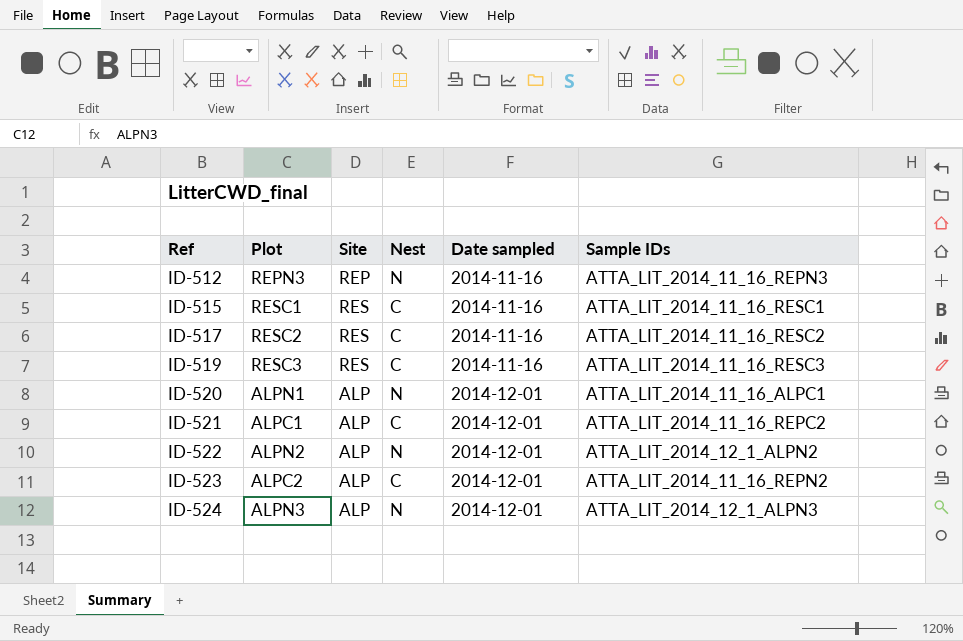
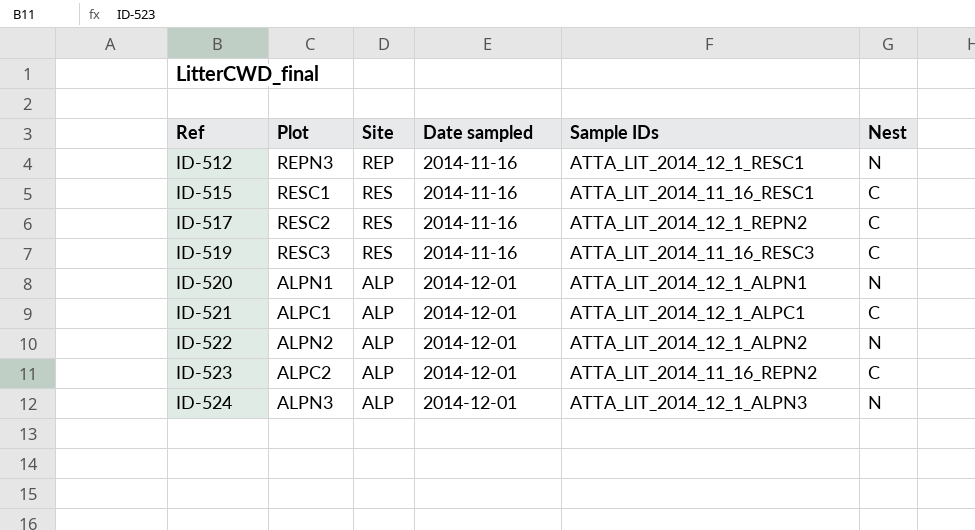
column Nest | position: 4 -> 6
ID-512 | Sample IDs: ATTA_LIT_2014_11_16_REPN3 -> ATTA_LIT_2014_12_1_RESC1
ID-517 | Sample IDs: ATTA_LIT_2014_11_16_RESC2 -> ATTA_LIT_2014_12_1_REPN2
ID-520 | Sample IDs: ATTA_LIT_2014_11_16_ALPC1 -> ATTA_LIT_2014_12_1_ALPN1
ID-521 | Sample IDs: ATTA_LIT_2014_11_16_REPC2 -> ATTA_LIT_2014_12_1_ALPC1

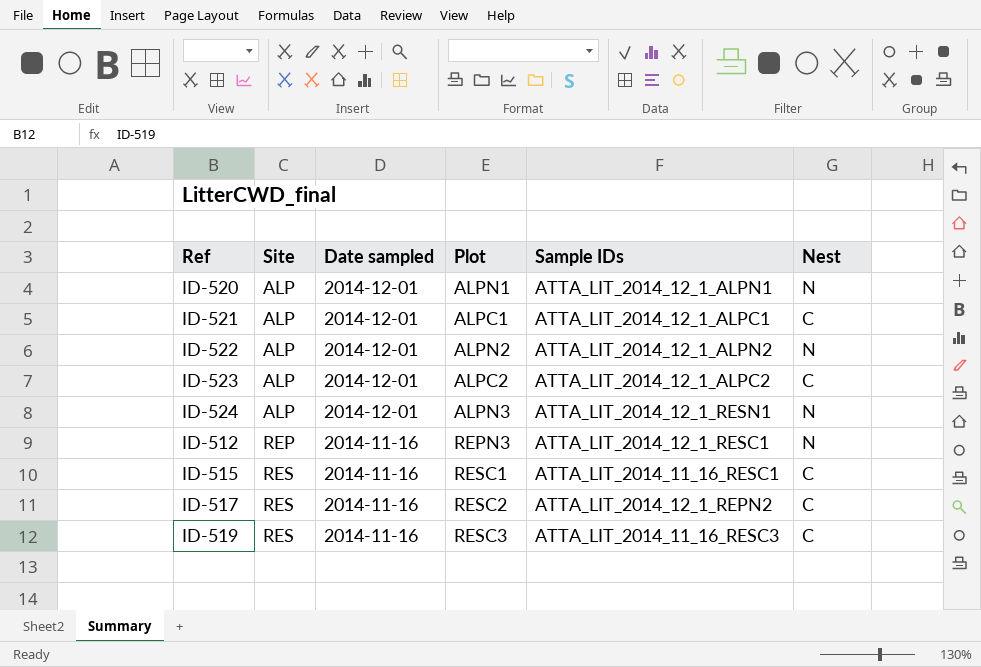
row order: Ref ascending -> Site ascending
column Plot | position: 2 -> 4
ID-523 | Sample IDs: ATTA_LIT_2014_11_16_REPN2 -> ATTA_LIT_2014_12_1_ALPC2
ID-524 | Sample IDs: ATTA_LIT_2014_12_1_ALPN3 -> ATTA_LIT_2014_12_1_RESN1

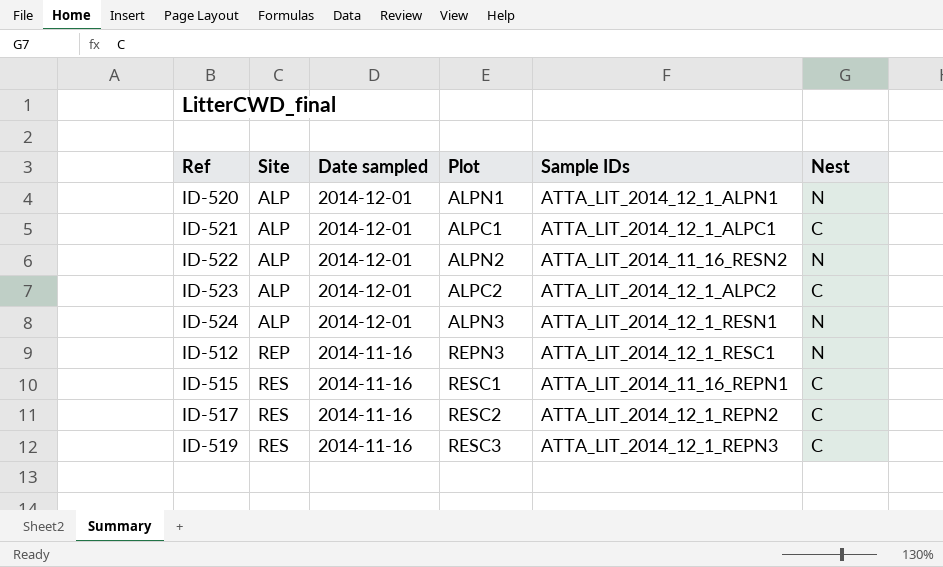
ID-522 | Sample IDs: ATTA_LIT_2014_12_1_ALPN2 -> ATTA_LIT_2014_11_16_RESN2
ID-515 | Sample IDs: ATTA_LIT_2014_11_16_RESC1 -> ATTA_LIT_2014_11_16_REPN1
ID-519 | Sample IDs: ATTA_LIT_2014_11_16_RESC3 -> ATTA_LIT_2014_12_1_REPN3

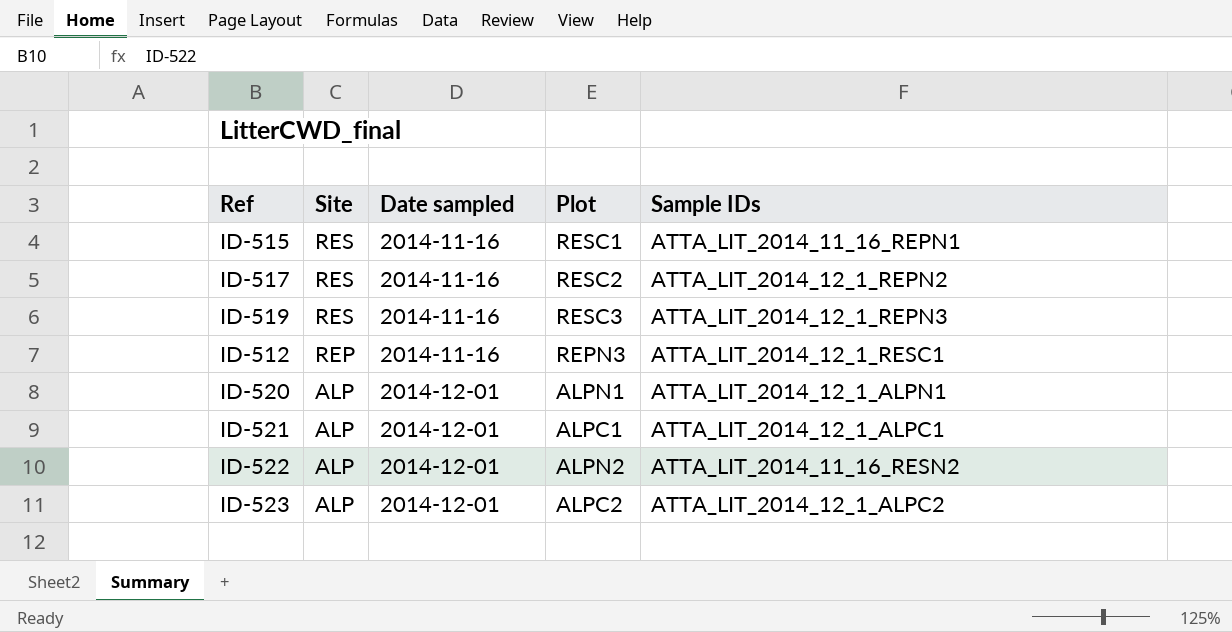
row order: Site ascending -> Site descending
column Nest | position: 6 -> none
row ID-524: ALP | 2014-12-01 | ALPN3 | ATTA_LIT_2014_12_1_RESN1 | N -> none

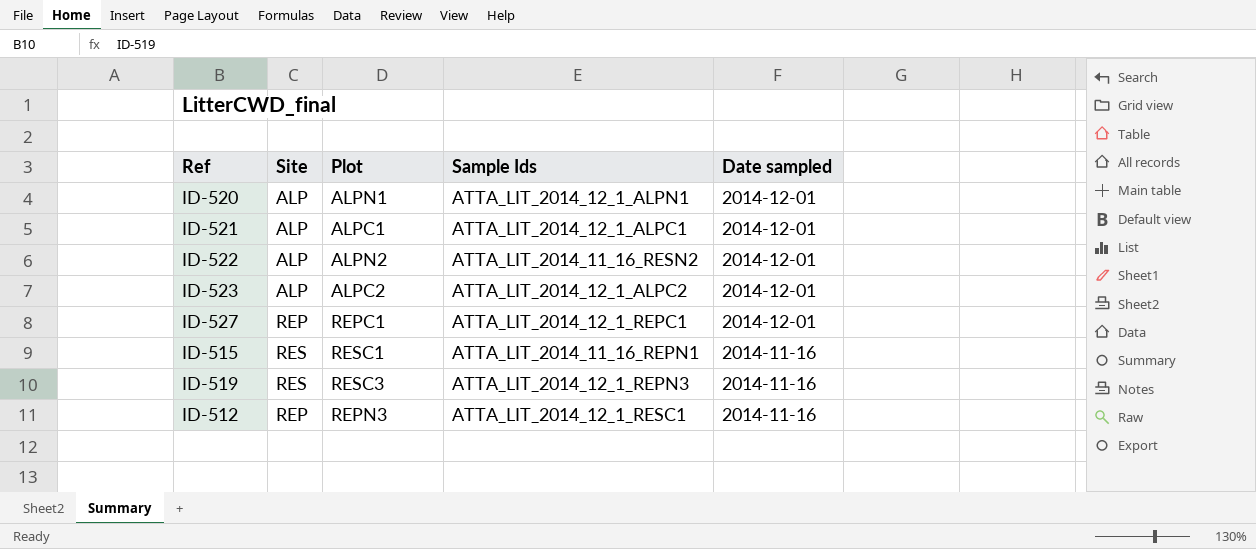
row order: Site descending -> Date sampled descending
column name: Sample IDs -> Sample Ids
column Date sampled | position: 3 -> 5
row ID-517: RES | 2014-11-16 | RESC2 | ATTA_LIT_2014_12_1_REPN2 -> none
row ID-527: none -> REP | REPC1 | ATTA_LIT_2014_12_1_REPC1 | 2014-12-01

